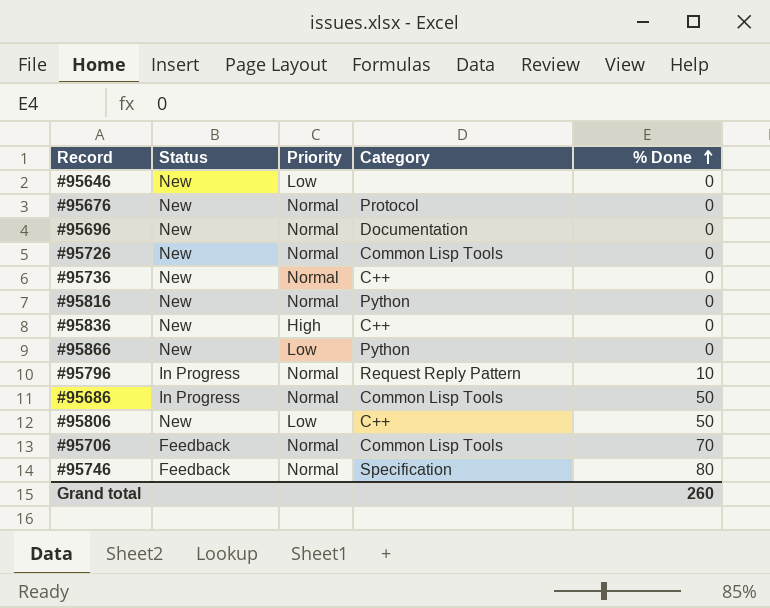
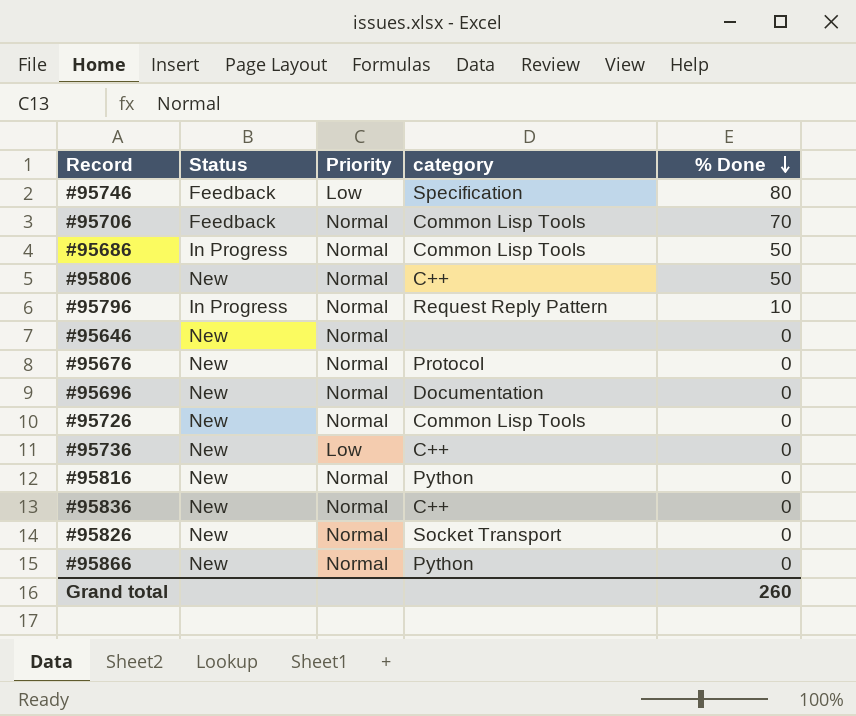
row order: % Done ascending -> % Done descending
column name: Category -> category
#95746 | Priority: Normal -> Low
#95806 | Priority: Low -> Normal
#95646 | Priority: Low -> Normal
#95736 | Priority: Normal -> Low
#95836 | Priority: High -> Normal
row #95826: none -> New | Normal | Socket Transport | 0
#95866 | Priority: Low -> Normal

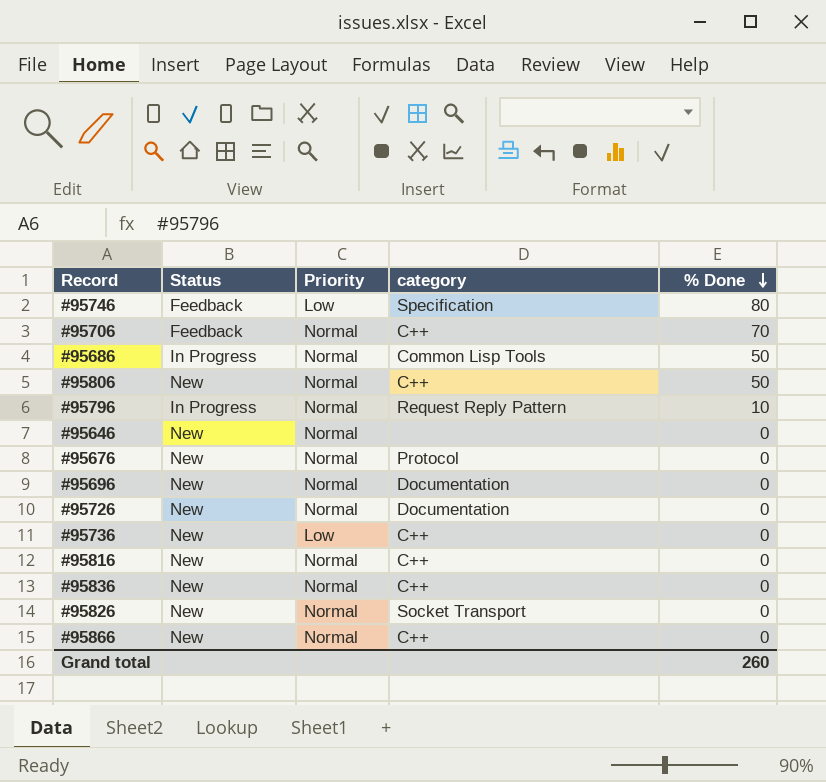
#95706 | category: Common Lisp Tools -> C++
#95726 | category: Common Lisp Tools -> Documentation
#95816 | category: Python -> C++
#95866 | category: Python -> C++

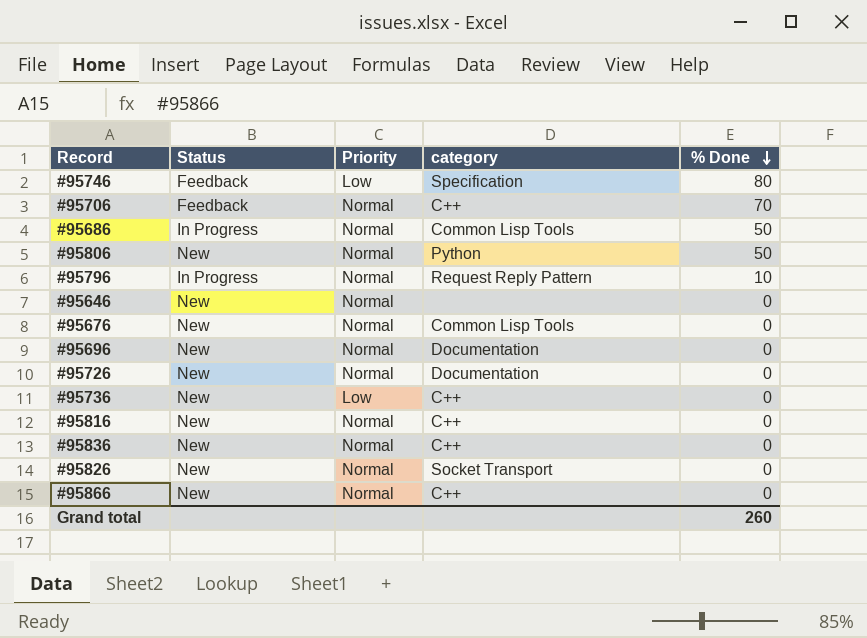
#95806 | category: C++ -> Python
#95676 | category: Protocol -> Common Lisp Tools

